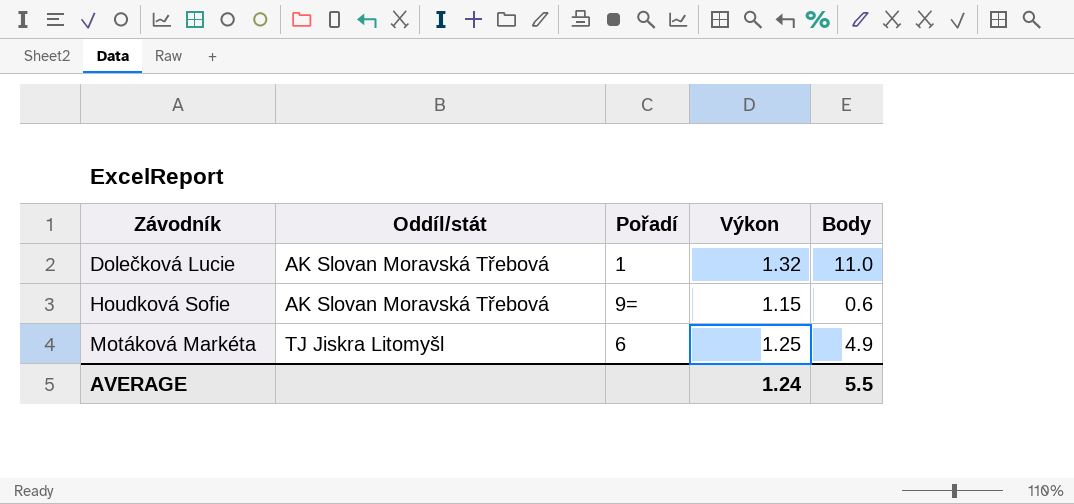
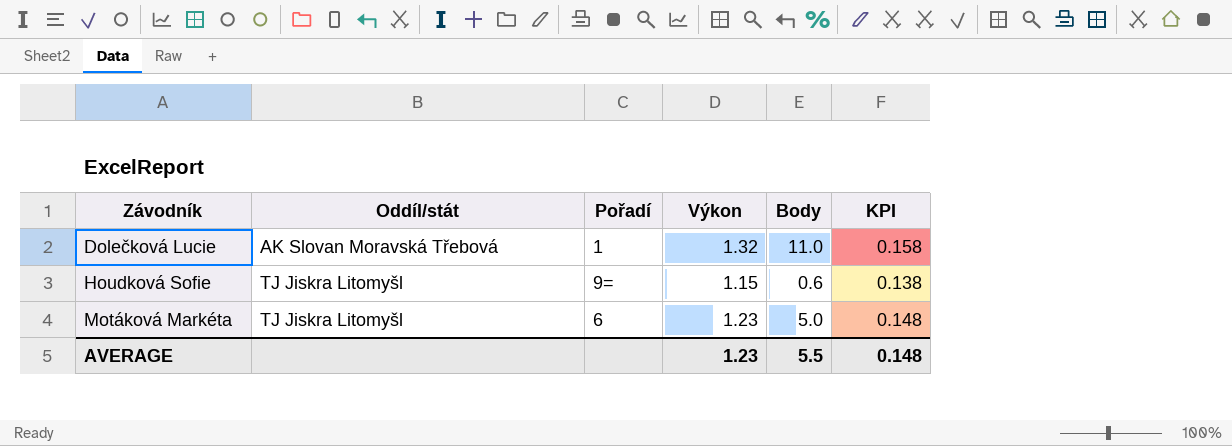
column KPI | formula: none -> [Výkon] * 0.12
Houdková Sofie | Oddíl/stát: AK Slovan Moravská Třebová -> TJ Jiskra Litomyšl
Motáková Markéta | Výkon: 1.25 -> 1.23
Motáková Markéta | Body: 4.9 -> 5.0
AVERAGE | Výkon: 1.24 -> 1.23

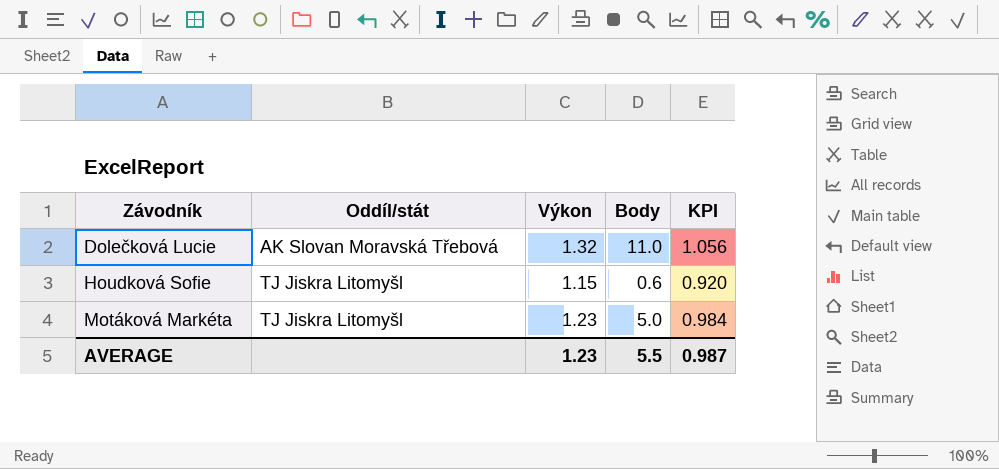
column Pořadí | position: 3 -> none
column KPI | formula: [Výkon] * 0.12 -> [Výkon] * 0.8
AVERAGE | KPI: 0.148 -> 0.987

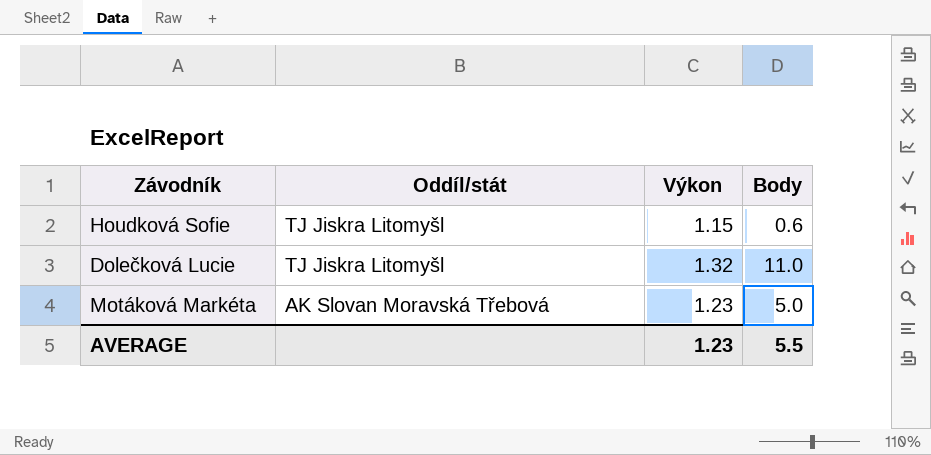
row order: Závodník ascending -> Oddíl/stát descending
column KPI | formula: [Výkon] * 0.8 -> none
Dolečková Lucie | Oddíl/stát: AK Slovan Moravská Třebová -> TJ Jiskra Litomyšl
Motáková Markéta | Oddíl/stát: TJ Jiskra Litomyšl -> AK Slovan Moravská Třebová

